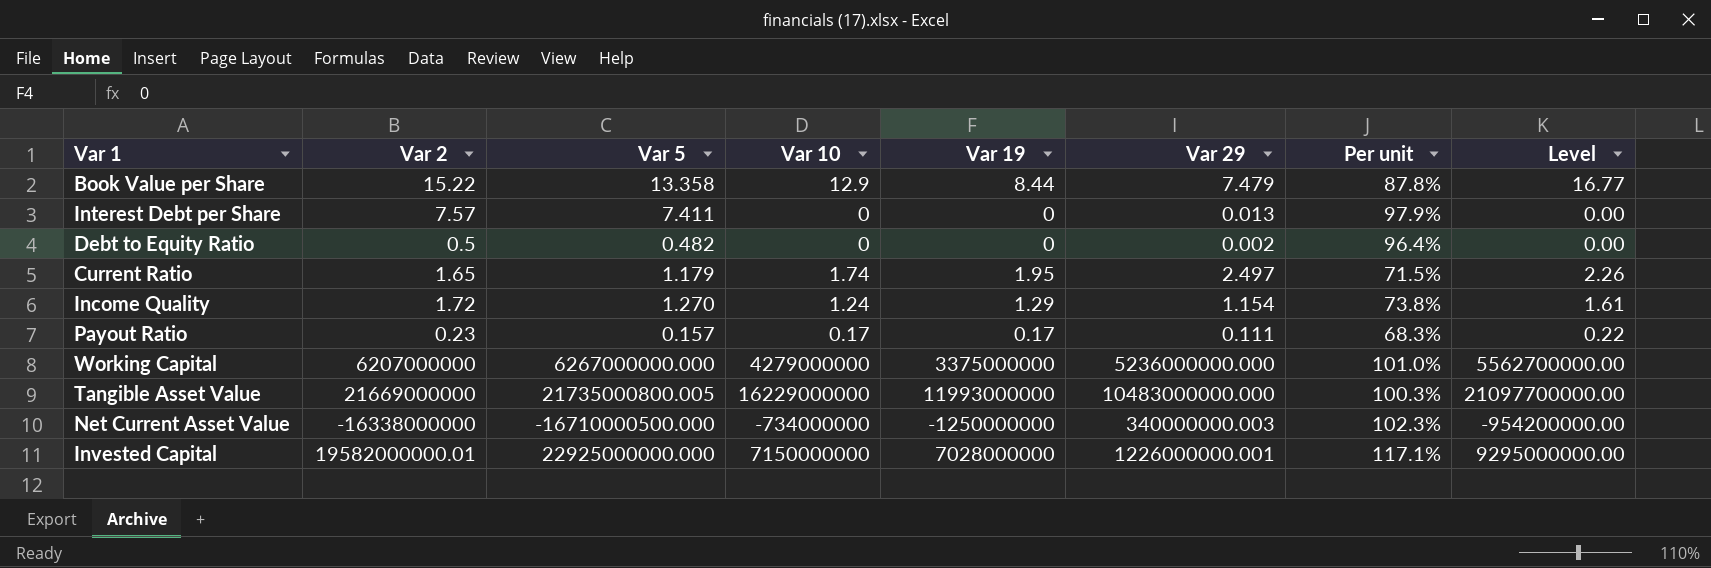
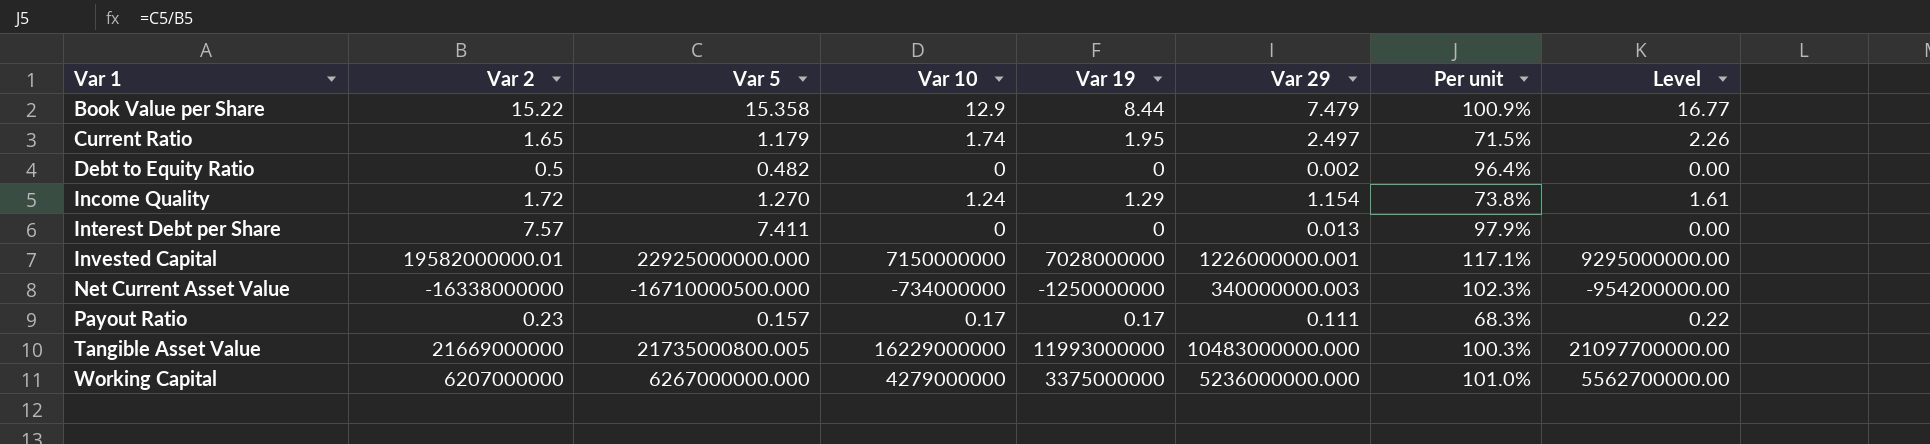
row order: none -> Var 1 ascending
Book Value per Share | Var 5: 13.358 -> 15.358
Book Value per Share | Per unit: 87.8% -> 100.9%

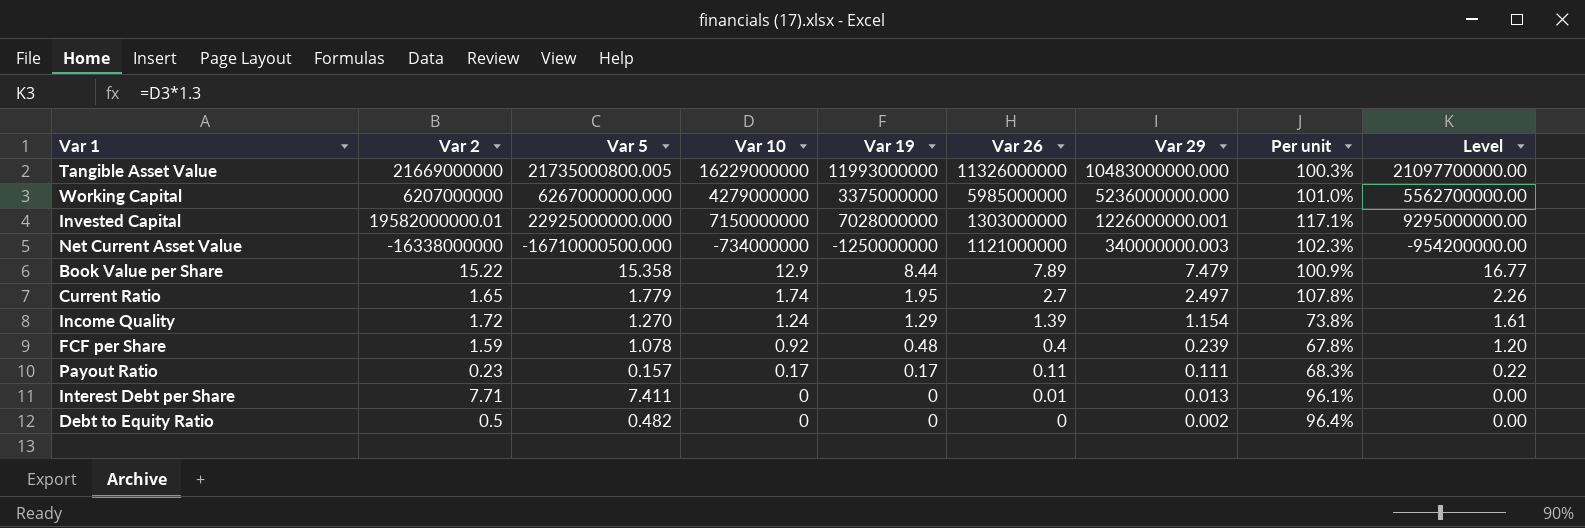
row order: Var 1 ascending -> Var 26 descending
column Var 26 | position: none -> 6
Current Ratio | Var 5: 1.179 -> 1.779
Current Ratio | Per unit: 71.5% -> 107.8%
row FCF per Share: none -> 1.59 | 1.078 | 0.92 | 0.48 | 0.4 | 0.239 | 67.8% | 1.20
Interest Debt per Share | Var 2: 7.57 -> 7.71
Interest Debt per Share | Per unit: 97.9% -> 96.1%

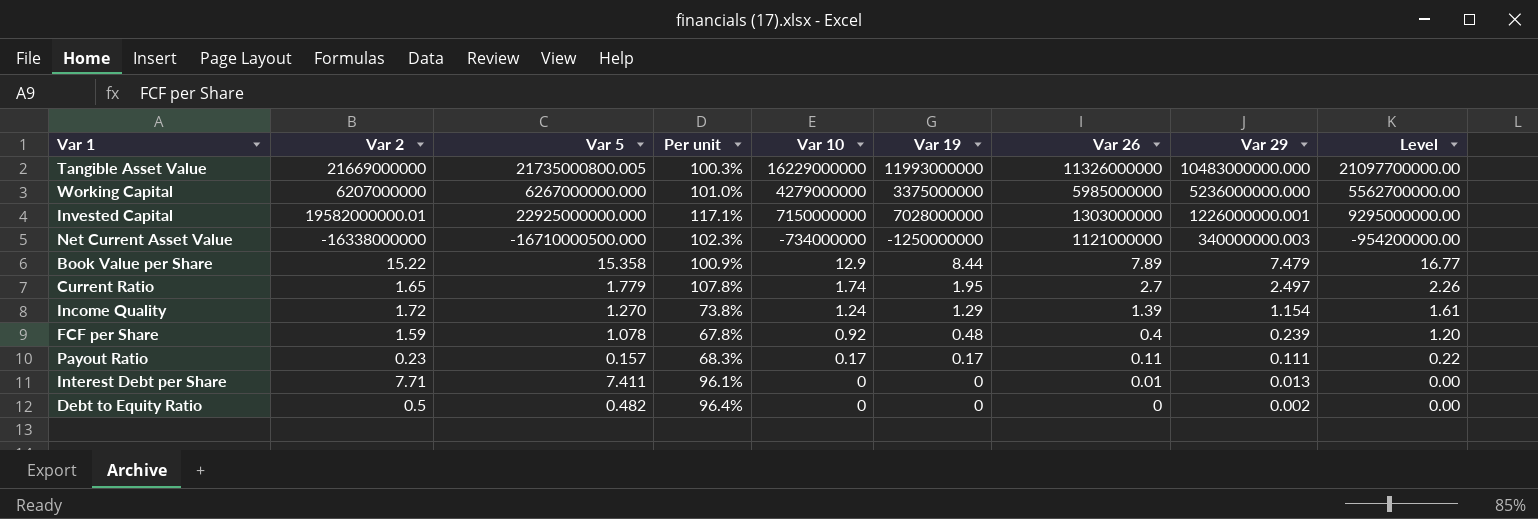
column Per unit | position: 8 -> 4

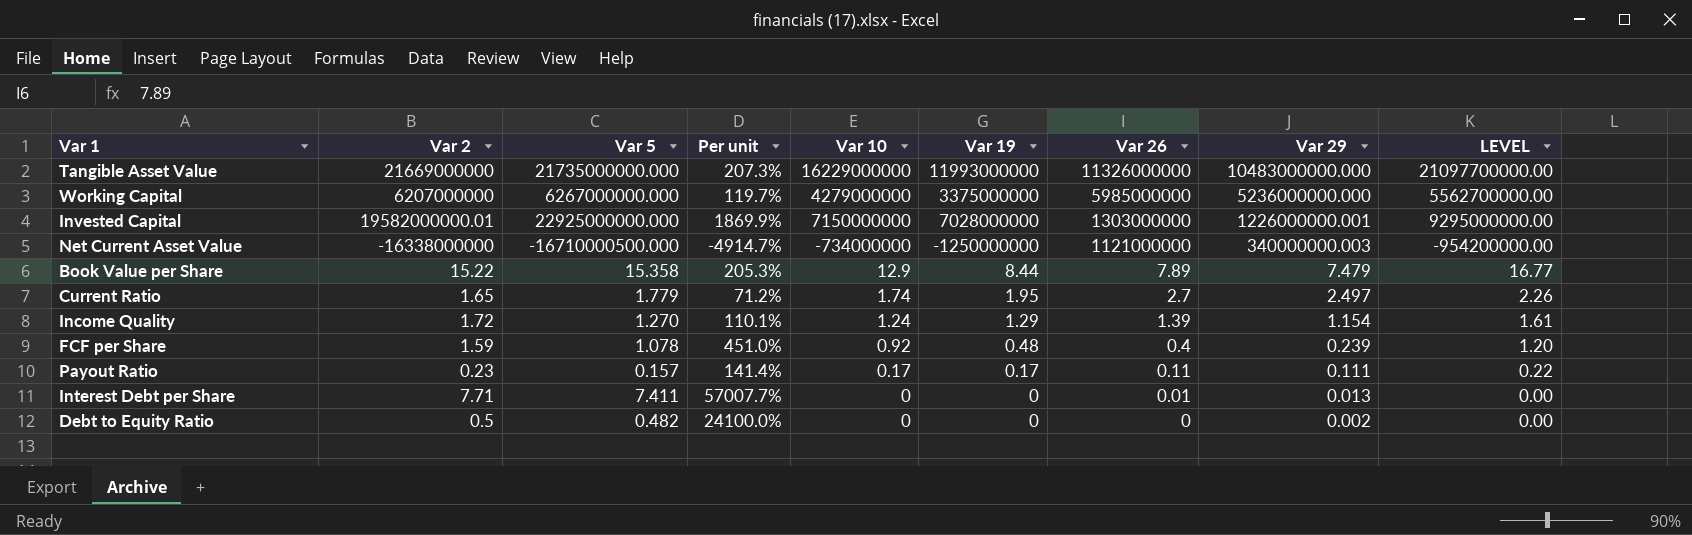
column Per unit | formula: [Var 5] / [Var 2] -> [Var 5] / [Var 29]
column name: Level -> LEVEL
Tangible Asset Value | Var 5: 21735000800.005 -> 21735000000.000

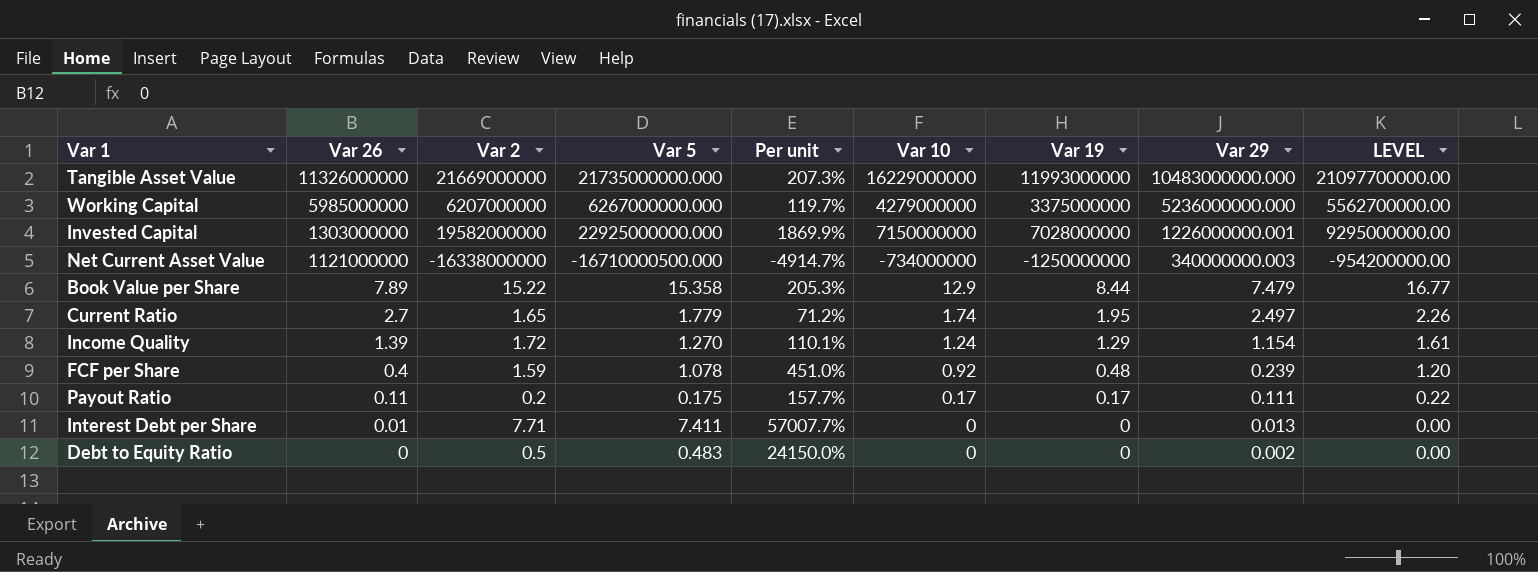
column Var 26 | position: 7 -> 2
Invested Capital | Var 2: 19582000000.01 -> 19582000000
Payout Ratio | Var 2: 0.23 -> 0.2
Payout Ratio | Var 5: 0.157 -> 0.175
Payout Ratio | Per unit: 141.4% -> 157.7%
Debt to Equity Ratio | Var 5: 0.482 -> 0.483
Debt to Equity Ratio | Per unit: 24100.0% -> 24150.0%

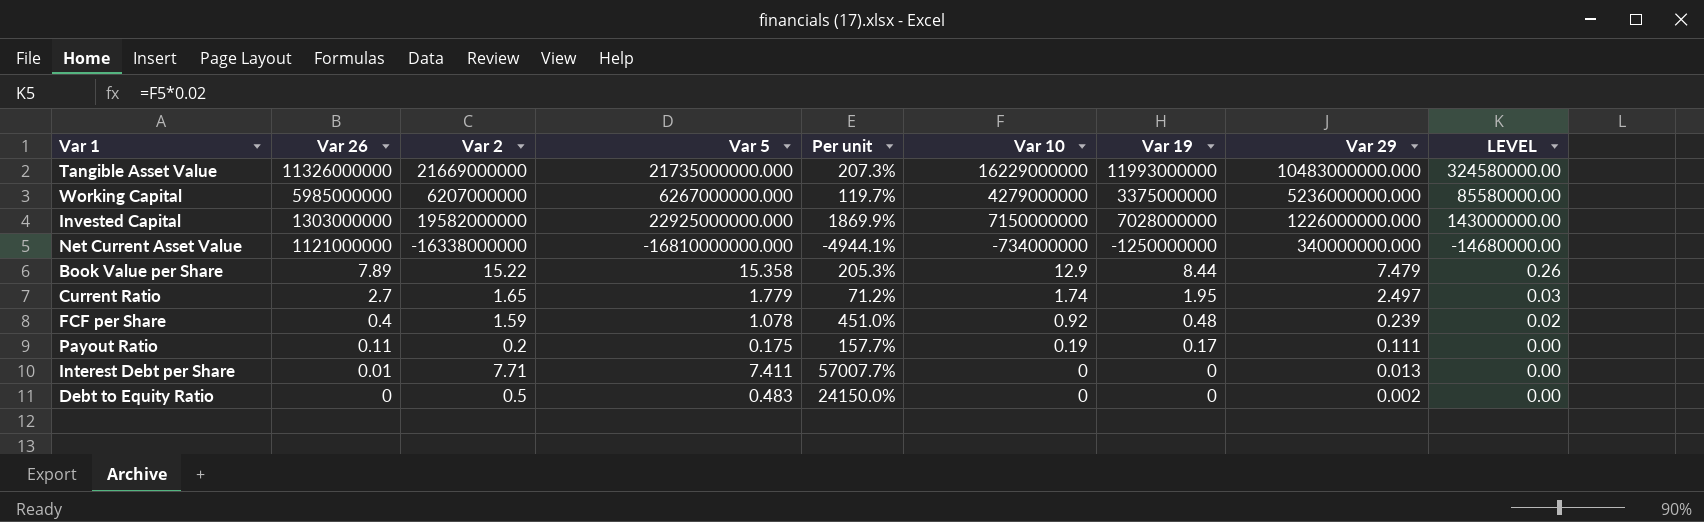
column LEVEL | formula: [Var 10] * 1.3 -> [Var 10] * 0.02
row Income Quality: 1.39 | 1.72 | 1.270 | 110.1% | 1.24 | 1.29 | 1.154 | 1.61 -> none
Invested Capital | Var 29: 1226000000.001 -> 1226000000.000
Net Current Asset Value | Var 5: -16710000500.000 -> -16810000000.000
Net Current Asset Value | Per unit: -4914.7% -> -4944.1%
Net Current Asset Value | Var 29: 340000000.003 -> 340000000.000
Payout Ratio | Var 10: 0.17 -> 0.19

